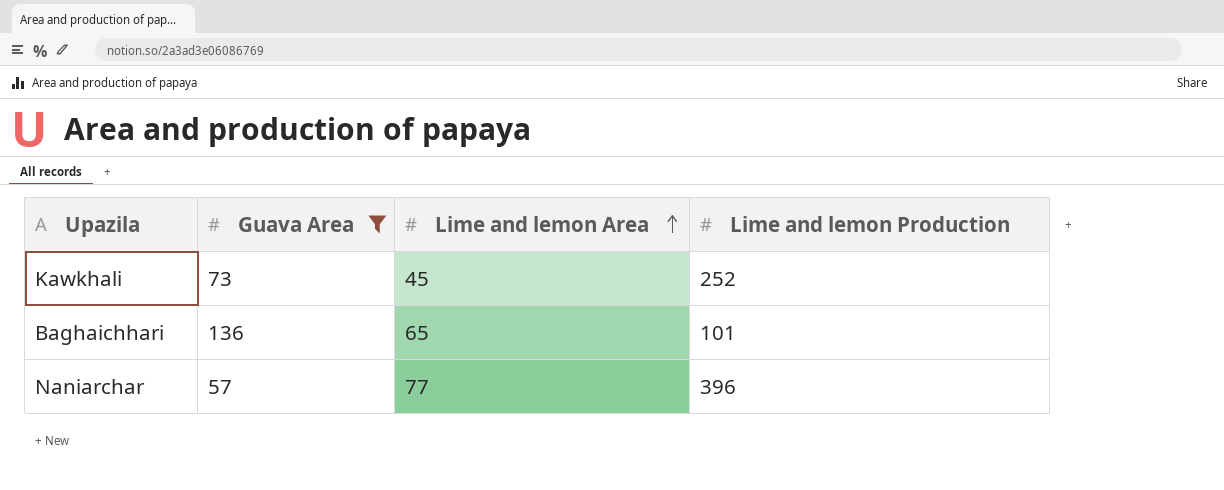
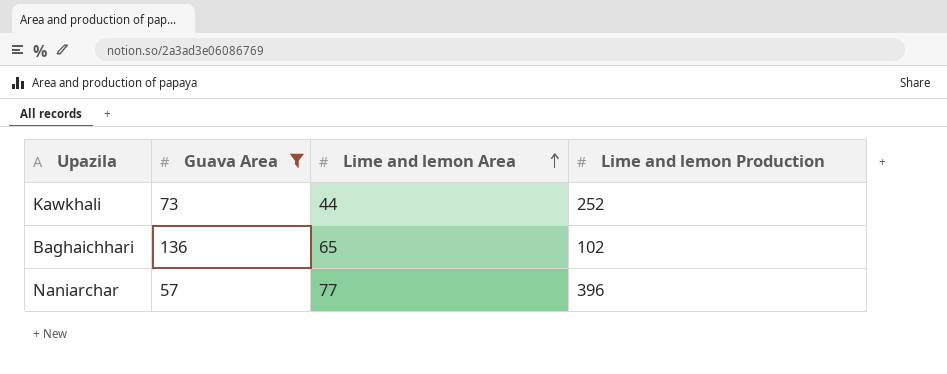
Kawkhali | Lime and lemon Area: 45 -> 44
Baghaichhari | Lime and lemon Production: 101 -> 102

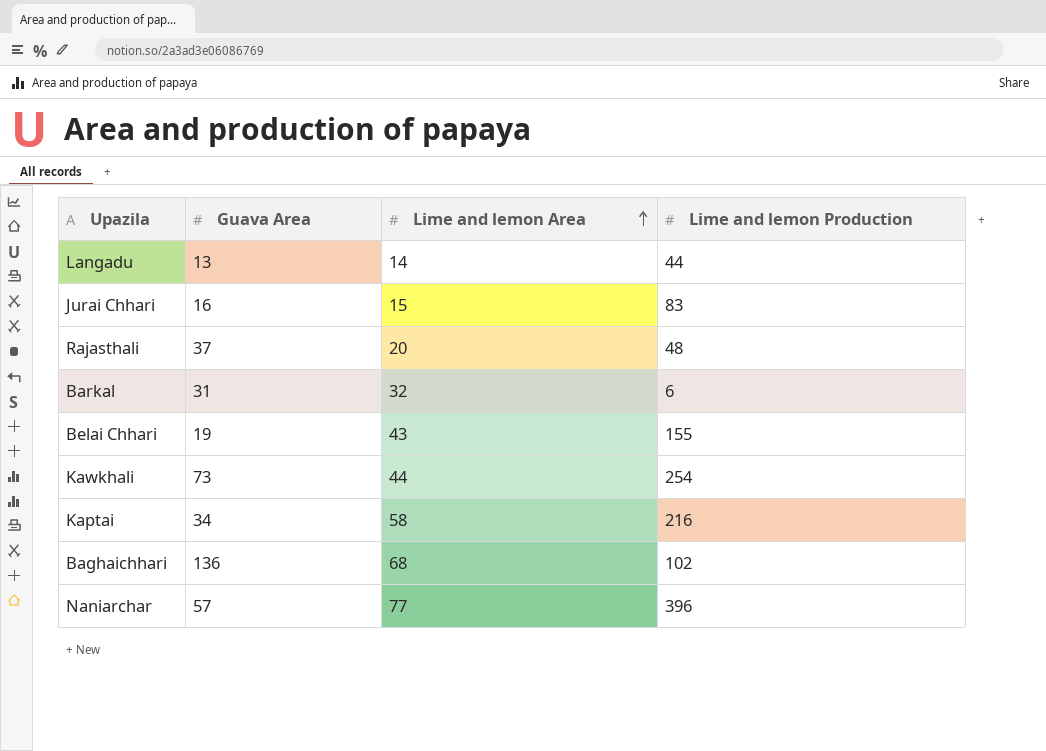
filter: Guava Area >= 57 -> none
Kawkhali | Lime and lemon Production: 252 -> 254
Baghaichhari | Lime and lemon Area: 65 -> 68

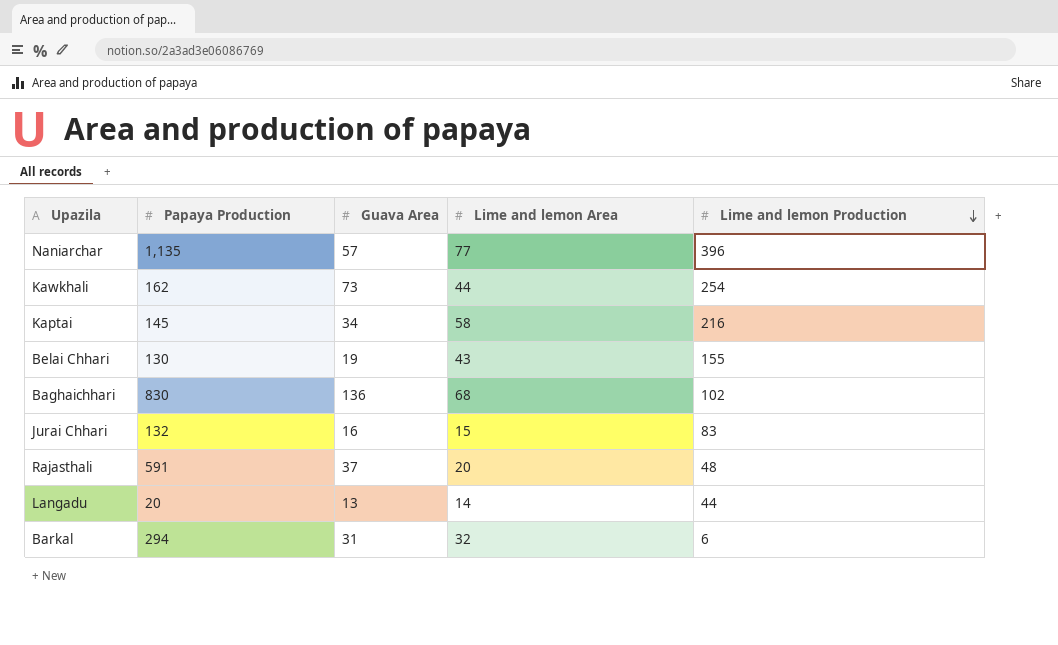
row order: Lime and lemon Area ascending -> Lime and lemon Production descending
column Papaya Production | position: none -> 2

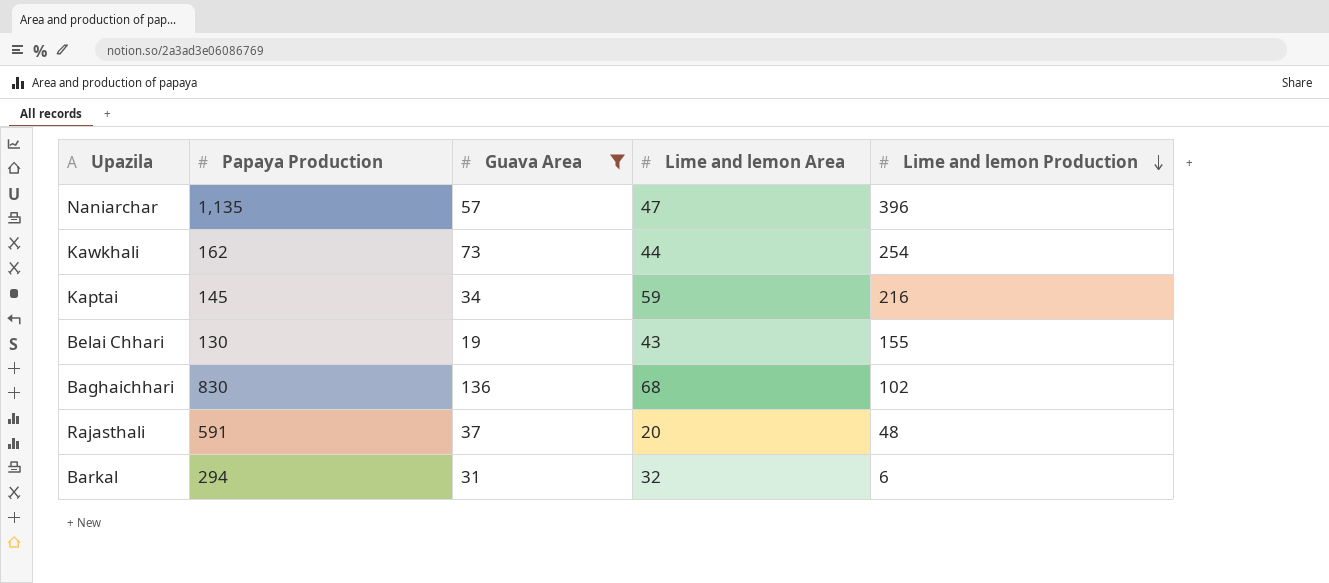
filter: none -> Guava Area >= 19
Naniarchar | Lime and lemon Area: 77 -> 47
Kaptai | Lime and lemon Area: 58 -> 59

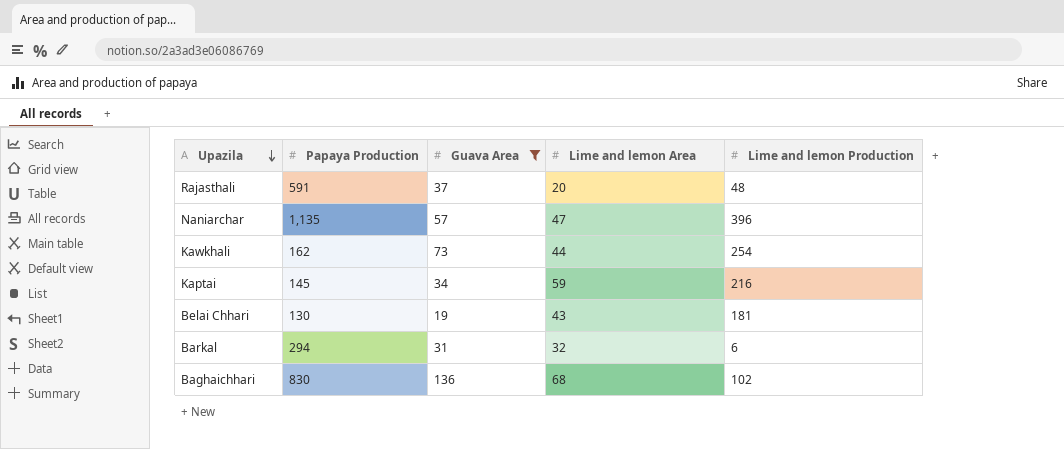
row order: Lime and lemon Production descending -> Upazila descending
Belai Chhari | Lime and lemon Production: 155 -> 181

